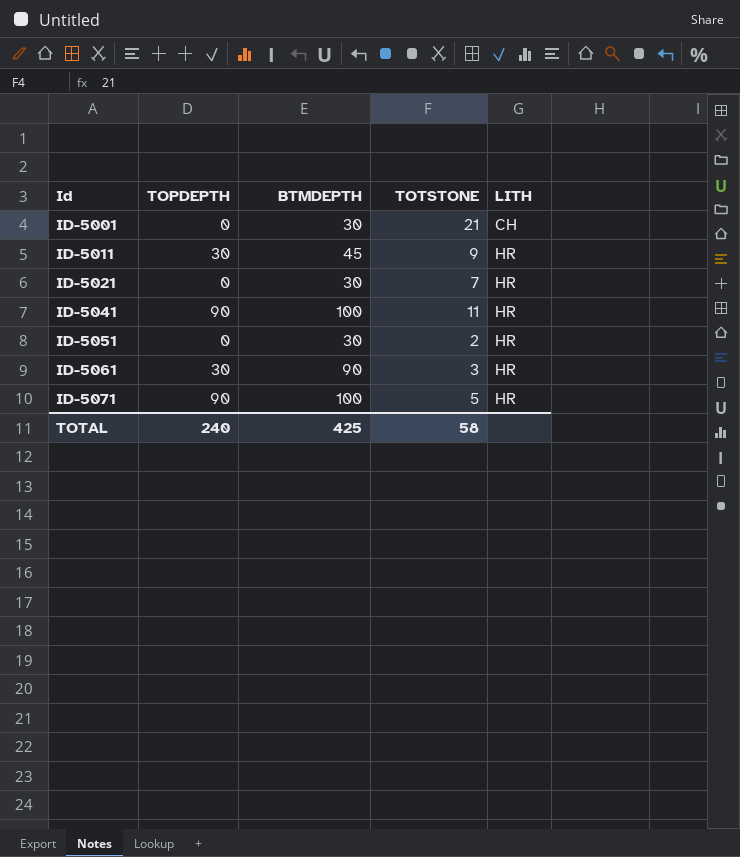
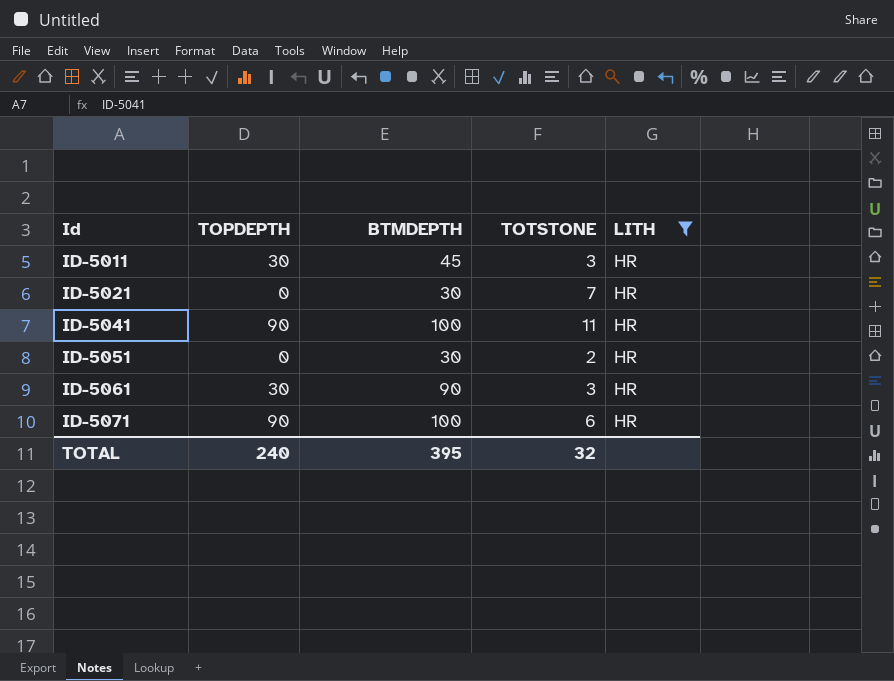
filter: none -> LITH = HR
ID-5011 | TOTSTONE: 9 -> 3
ID-5071 | TOTSTONE: 5 -> 6
TOTAL | BTMDEPTH: 425 -> 395
TOTAL | TOTSTONE: 58 -> 32

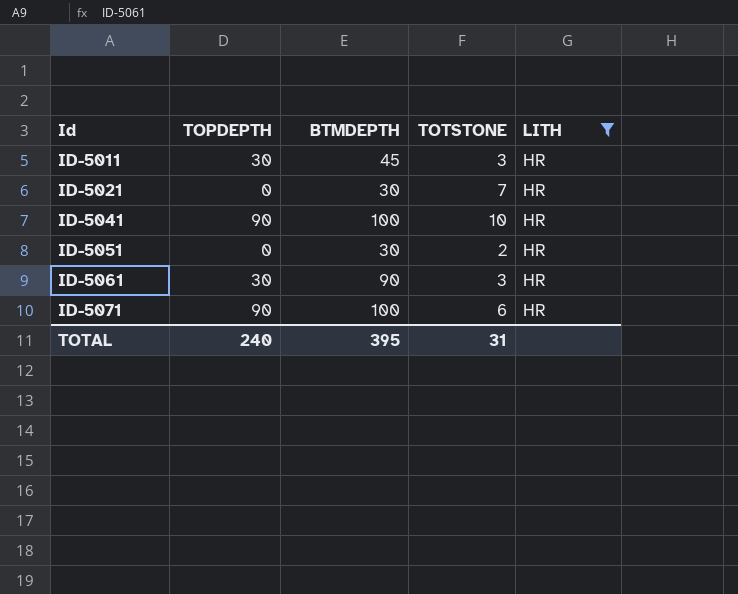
ID-5041 | TOTSTONE: 11 -> 10
TOTAL | TOTSTONE: 32 -> 31

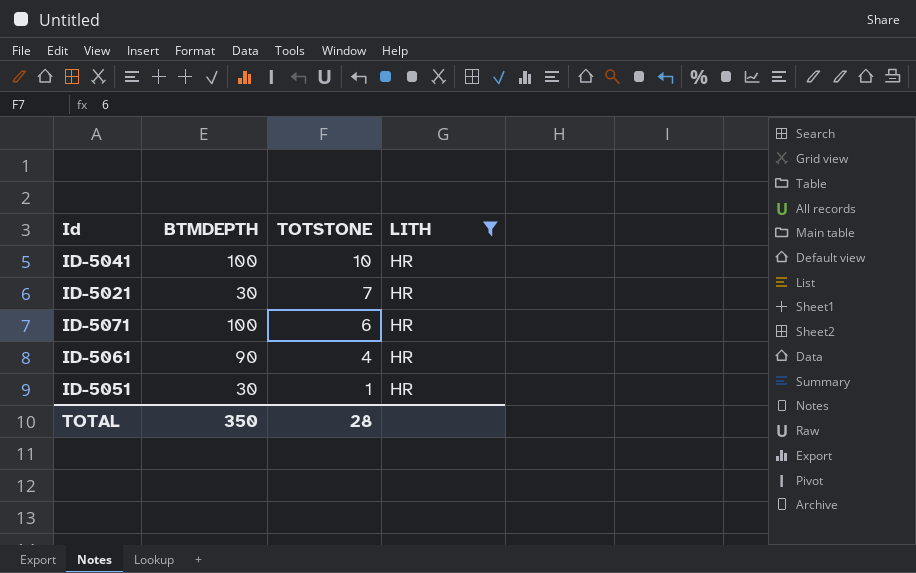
row order: Id ascending -> TOTSTONE descending
column TOPDEPTH | position: 2 -> none
row ID-5011: 30 | 45 | 3 | HR -> none
ID-5061 | TOTSTONE: 3 -> 4
ID-5051 | TOTSTONE: 2 -> 1
TOTAL | BTMDEPTH: 395 -> 350
TOTAL | TOTSTONE: 31 -> 28

